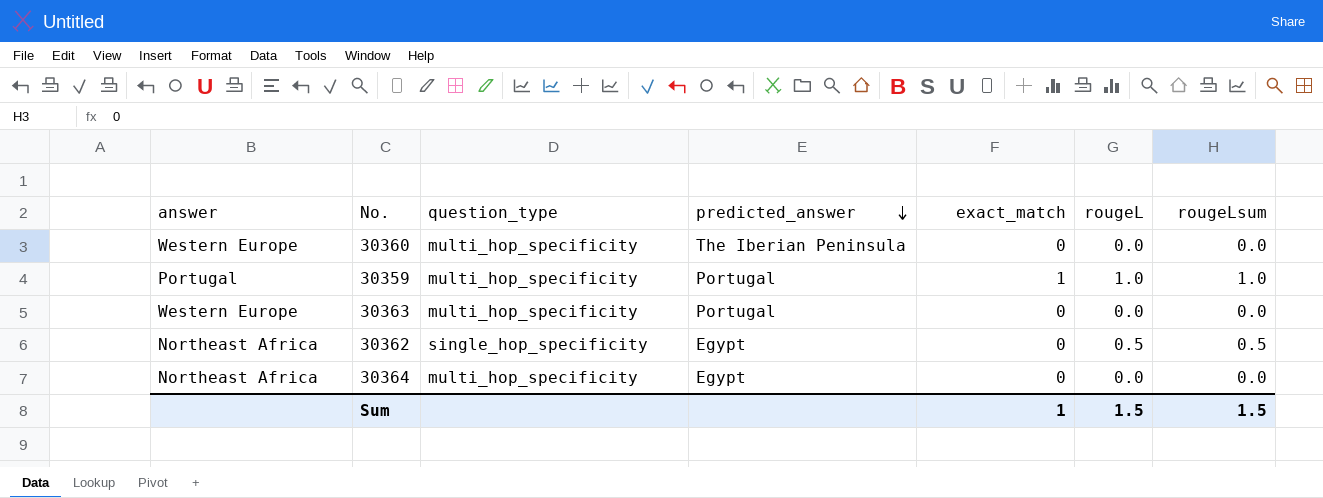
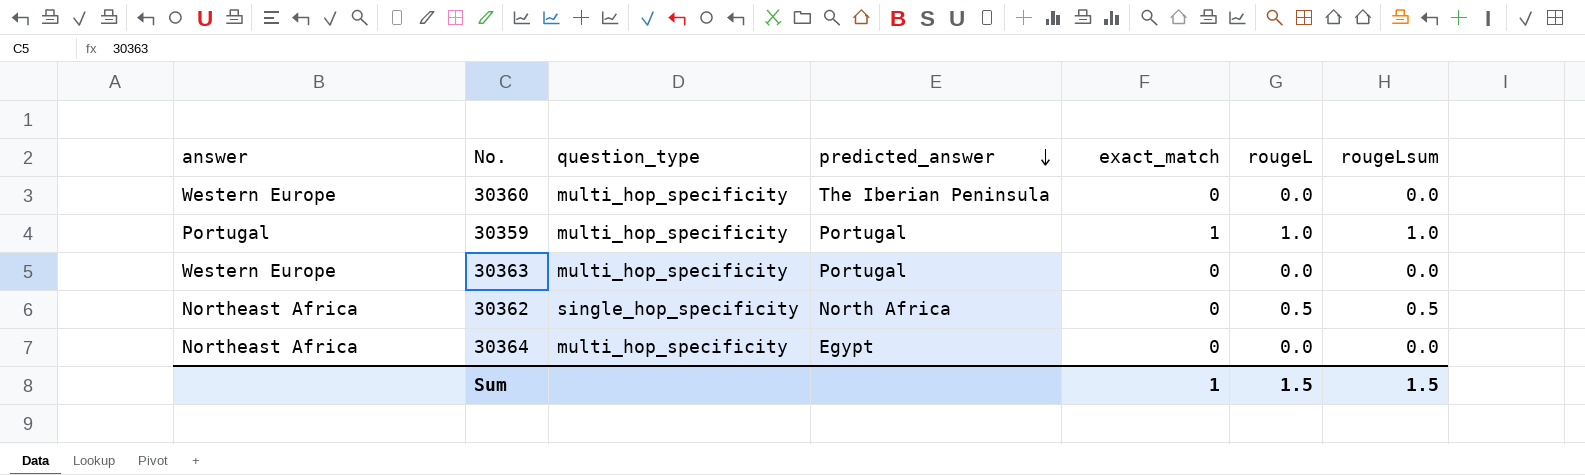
30362 | predicted_answer: Egypt -> North Africa

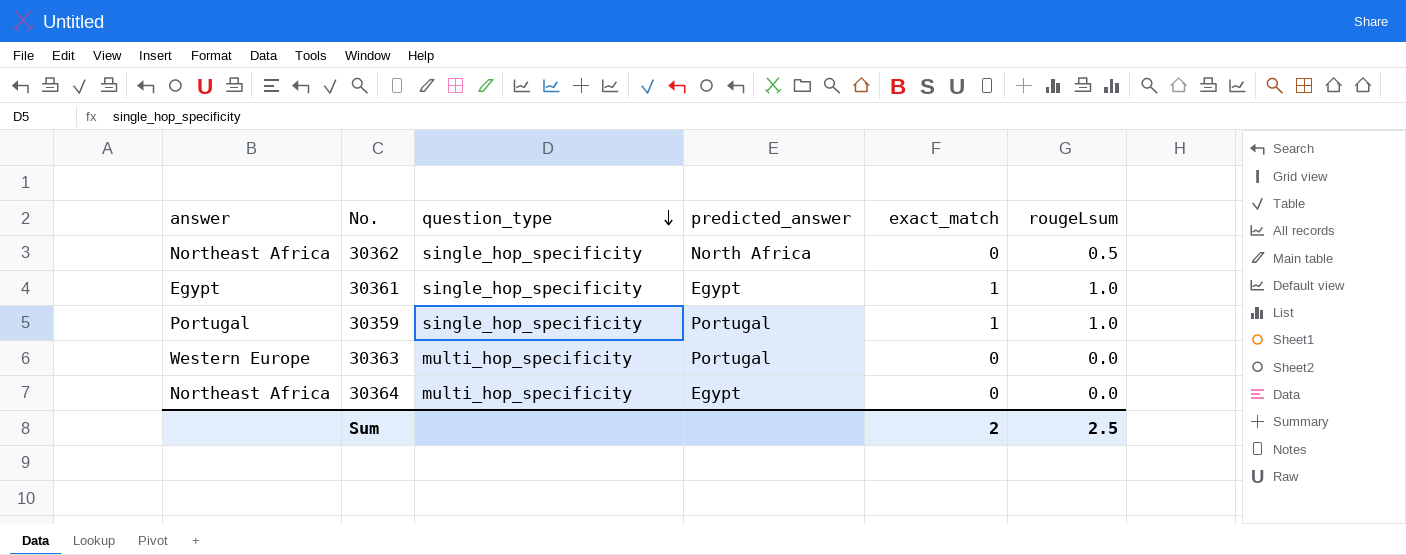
row order: predicted_answer descending -> question_type descending
column rougeL | position: 6 -> none
row 30360: Western Europe | multi_hop_specificity | The Iberian Peninsula | 0 | 0.0 | 0.0 -> none
row 30361: none -> Egypt | single_hop_specificity | Egypt | 1 | 1.0
30359 | question_type: multi_hop_specificity -> single_hop_specificity
Sum | exact_match: 1 -> 2
Sum | rougeLsum: 1.5 -> 2.5

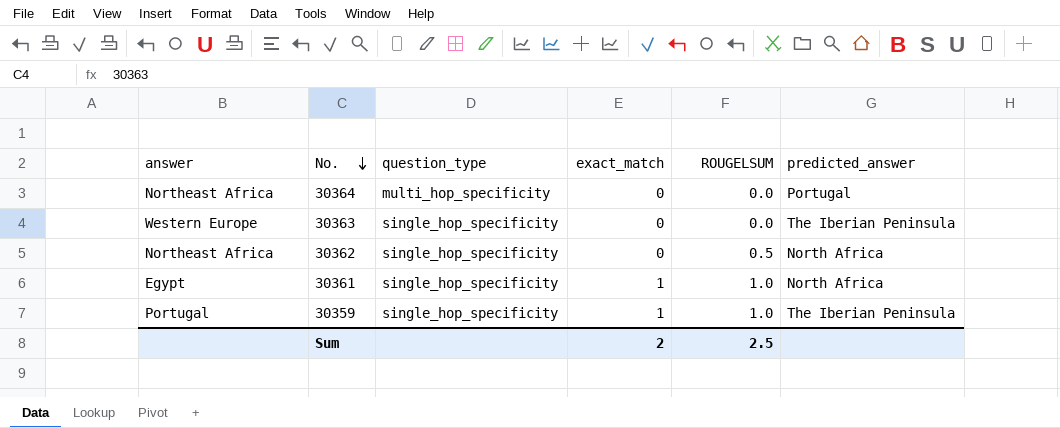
row order: question_type descending -> No. descending
column name: rougeLsum -> ROUGELSUM
column predicted_answer | position: 4 -> 6
30364 | predicted_answer: Egypt -> Portugal
30363 | question_type: multi_hop_specificity -> single_hop_specificity
30363 | predicted_answer: Portugal -> The Iberian Peninsula
30361 | predicted_answer: Egypt -> North Africa
30359 | predicted_answer: Portugal -> The Iberian Peninsula

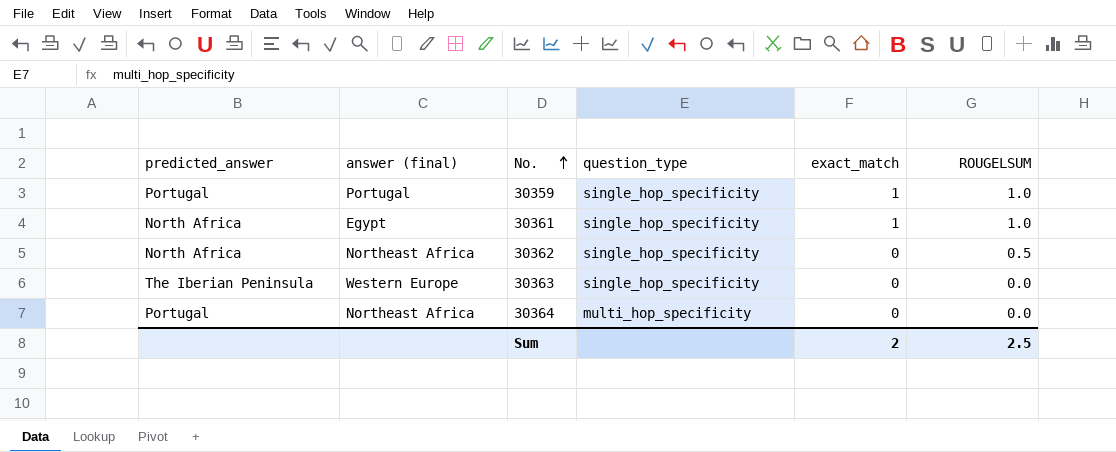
row order: No. descending -> No. ascending
column predicted_answer | position: 6 -> 1
column name: answer -> answer (final)
30359 | predicted_answer: The Iberian Peninsula -> Portugal

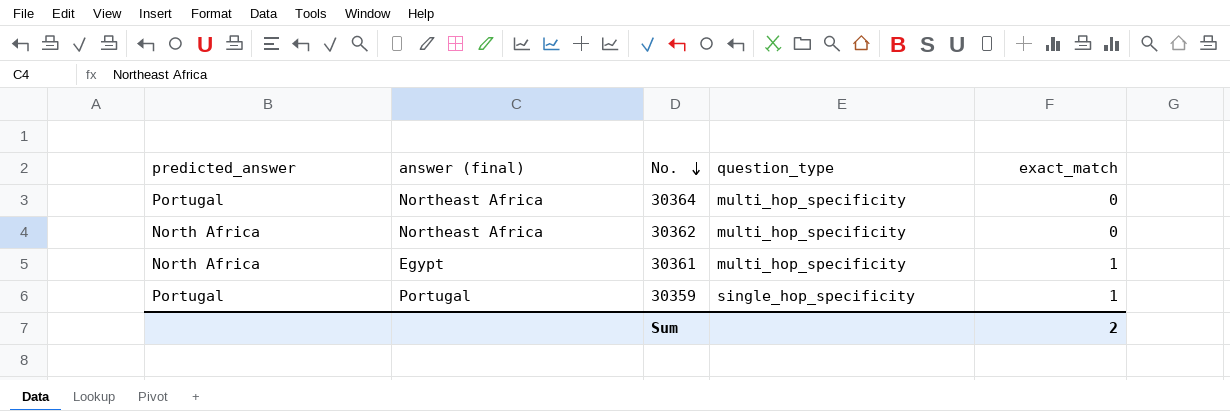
row order: No. ascending -> No. descending
column ROUGELSUM | position: 6 -> none
row 30363: The Iberian Peninsula | Western Europe | single_hop_specificity | 0 | 0.0 -> none
30362 | question_type: single_hop_specificity -> multi_hop_specificity
30361 | question_type: single_hop_specificity -> multi_hop_specificity

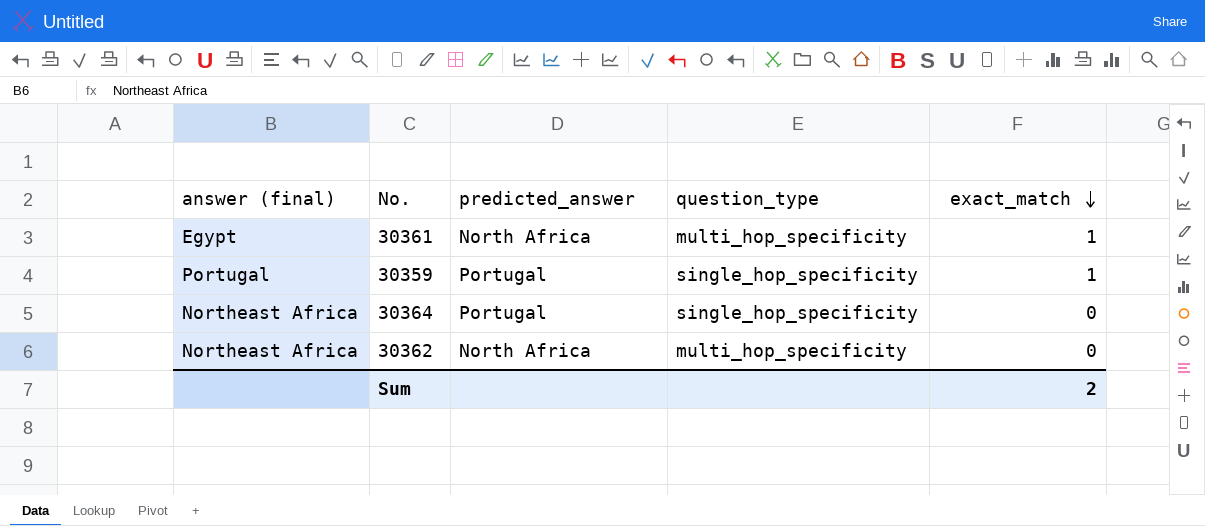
row order: No. descending -> exact_match descending
column predicted_answer | position: 1 -> 3
30364 | question_type: multi_hop_specificity -> single_hop_specificity

